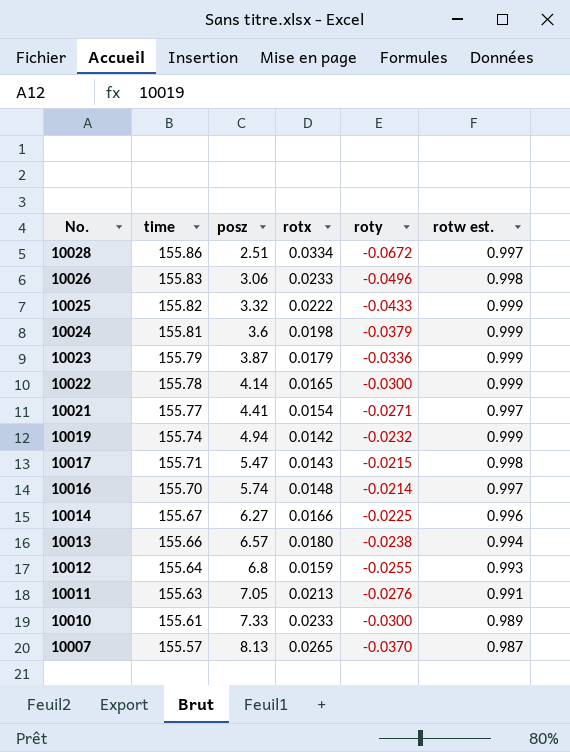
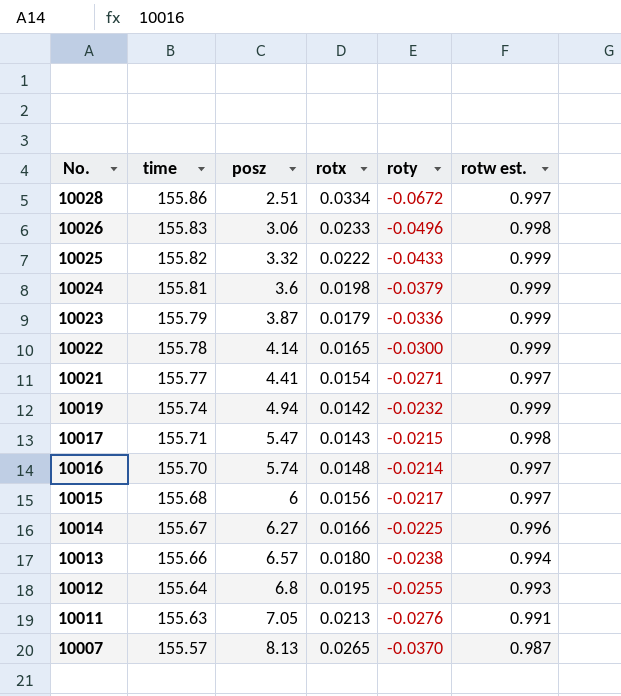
row 10010: 155.61 | 7.33 | 0.0233 | -0.0300 | 0.989 -> none
row 10015: none -> 155.68 | 6 | 0.0156 | -0.0217 | 0.997
10012 | rotx: 0.0159 -> 0.0195

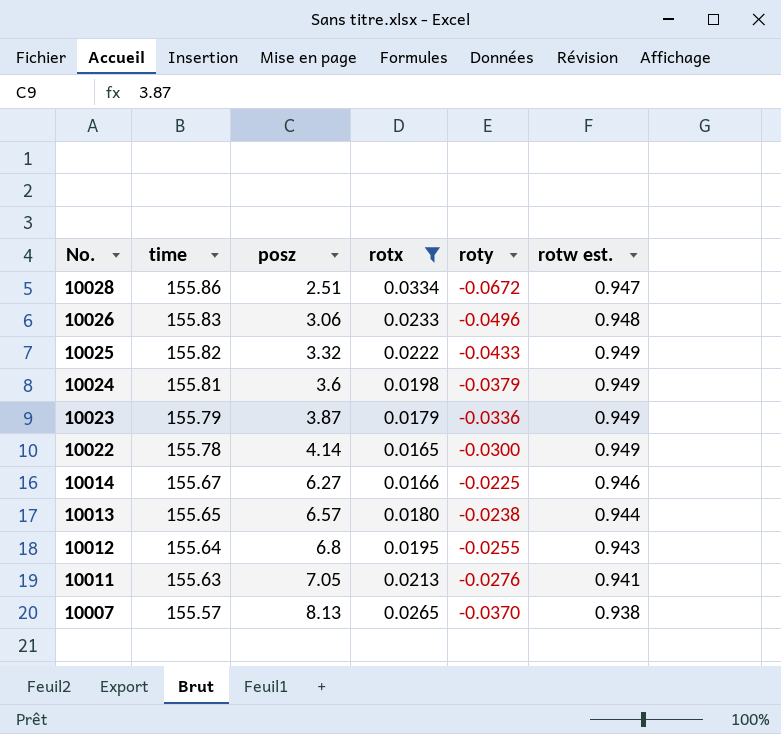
filter: none -> rotx >= 0.0165
10028 | rotw est.: 0.997 -> 0.947
10026 | rotw est.: 0.998 -> 0.948
10025 | rotw est.: 0.999 -> 0.949
10024 | rotw est.: 0.999 -> 0.949
10023 | rotw est.: 0.999 -> 0.949
10022 | rotw est.: 0.999 -> 0.949
10014 | rotw est.: 0.996 -> 0.946
10013 | time: 155.66 -> 155.65
10013 | rotw est.: 0.994 -> 0.944
10012 | rotw est.: 0.993 -> 0.943
10011 | rotw est.: 0.991 -> 0.941
10007 | rotw est.: 0.987 -> 0.938

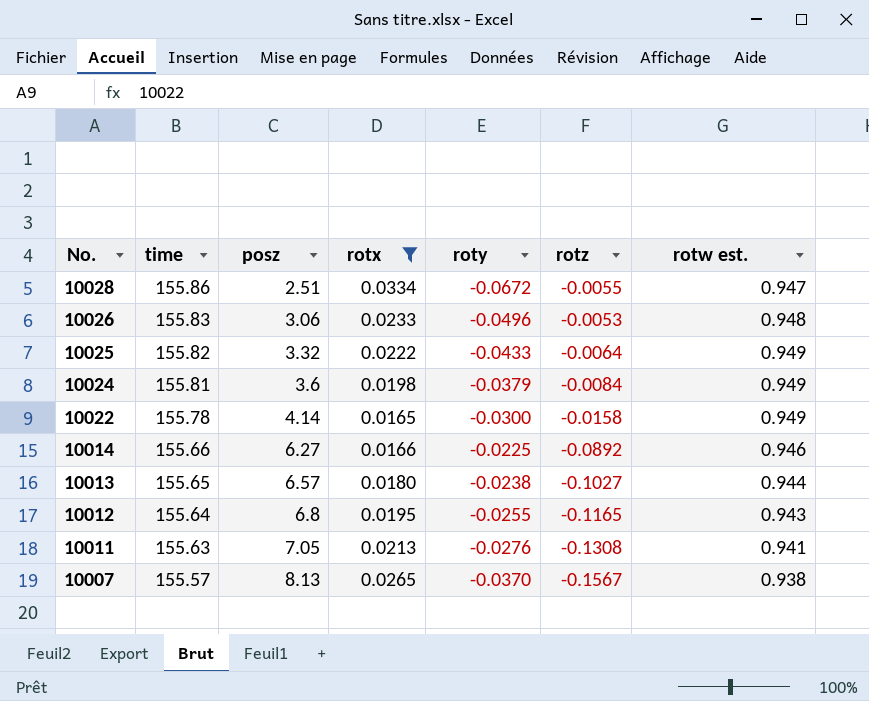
column rotz | position: none -> 6
row 10023: 155.79 | 3.87 | 0.0179 | -0.0336 | 0.949 -> none
10014 | time: 155.67 -> 155.66

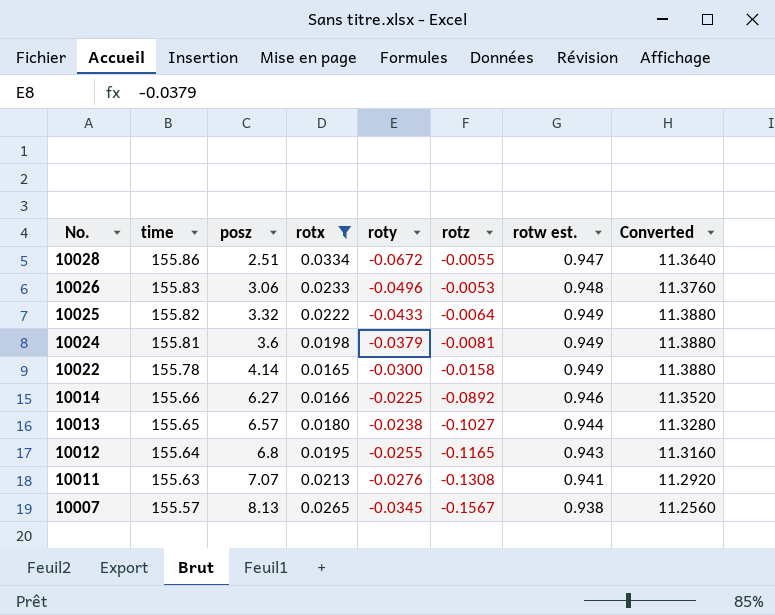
column Converted | formula: none -> [rotw est.] * 12
10024 | rotz: -0.0084 -> -0.0081
10011 | posz: 7.05 -> 7.07
10007 | roty: -0.0370 -> -0.0345

